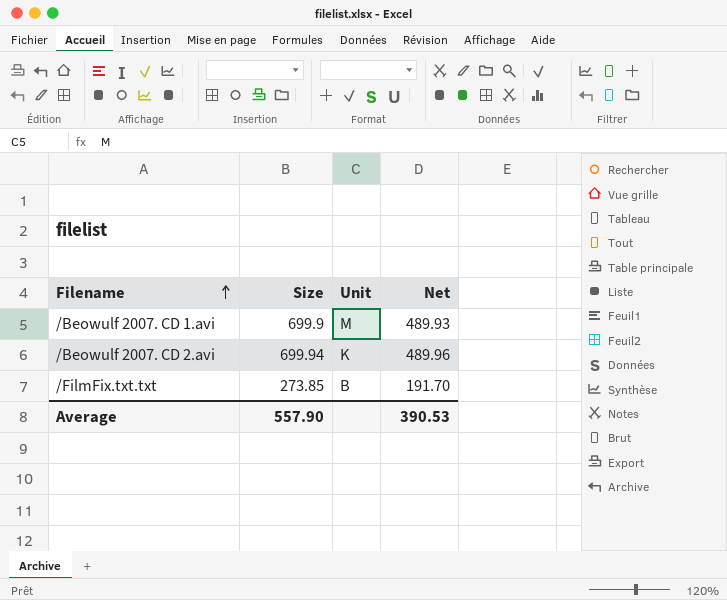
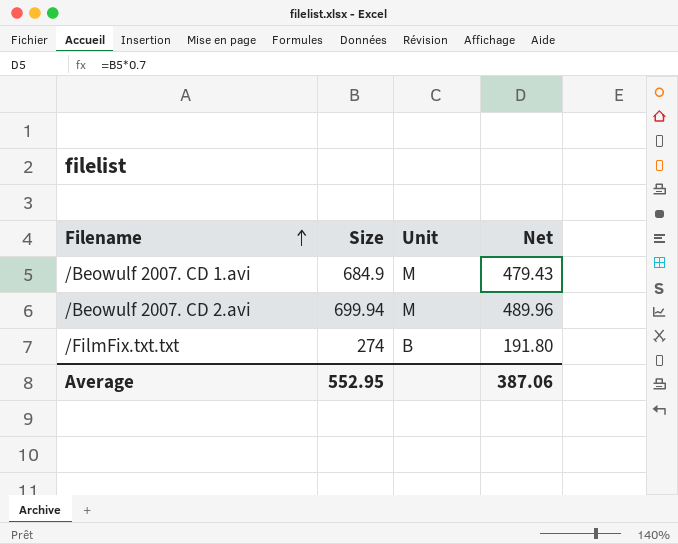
/Beowulf 2007. CD 1.avi | Size: 699.9 -> 684.9
/Beowulf 2007. CD 1.avi | Net: 489.93 -> 479.43
/Beowulf 2007. CD 2.avi | Unit: K -> M
/FilmFix.txt.txt | Size: 273.85 -> 274
/FilmFix.txt.txt | Net: 191.70 -> 191.80
Average | Size: 557.90 -> 552.95
Average | Net: 390.53 -> 387.06

